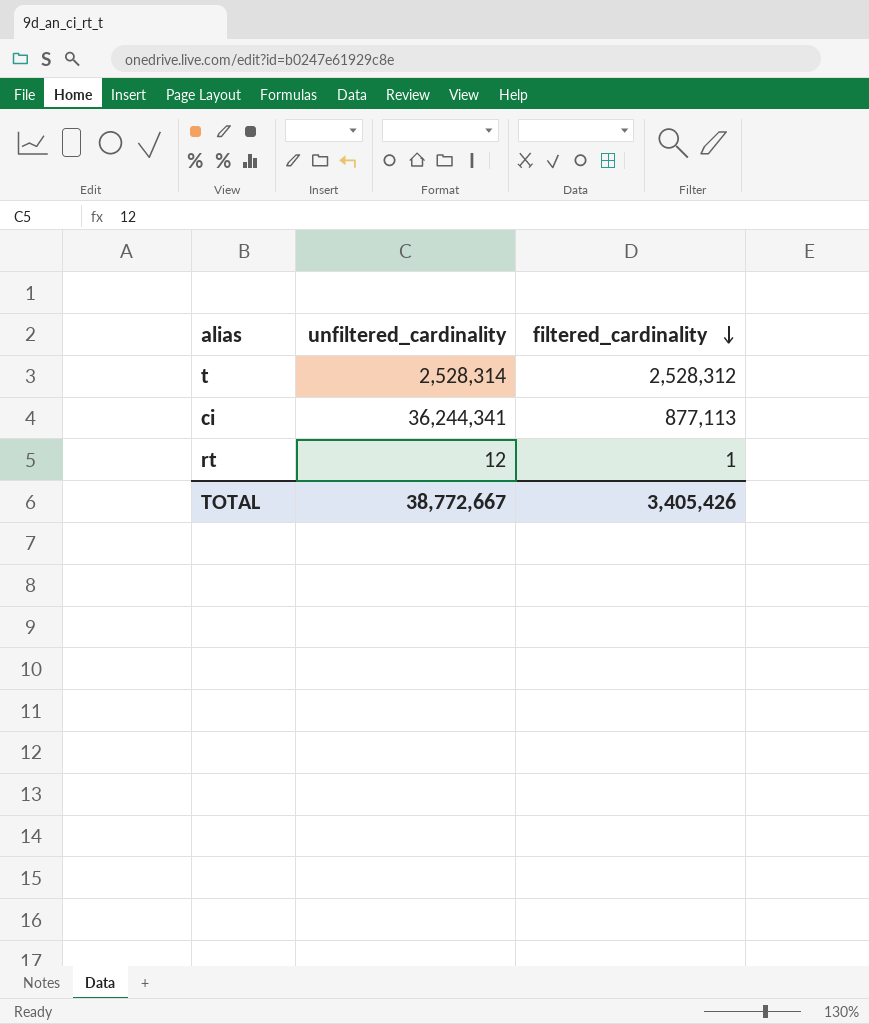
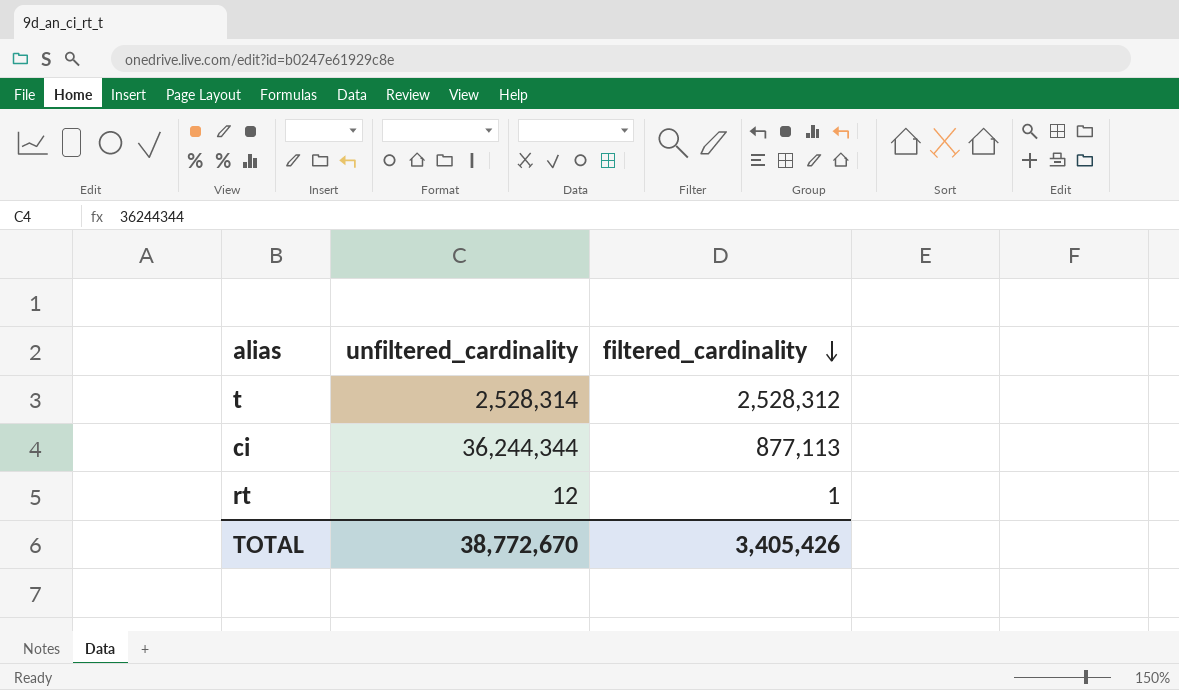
ci | unfiltered_cardinality: 36,244,341 -> 36,244,344
TOTAL | unfiltered_cardinality: 38,772,667 -> 38,772,670

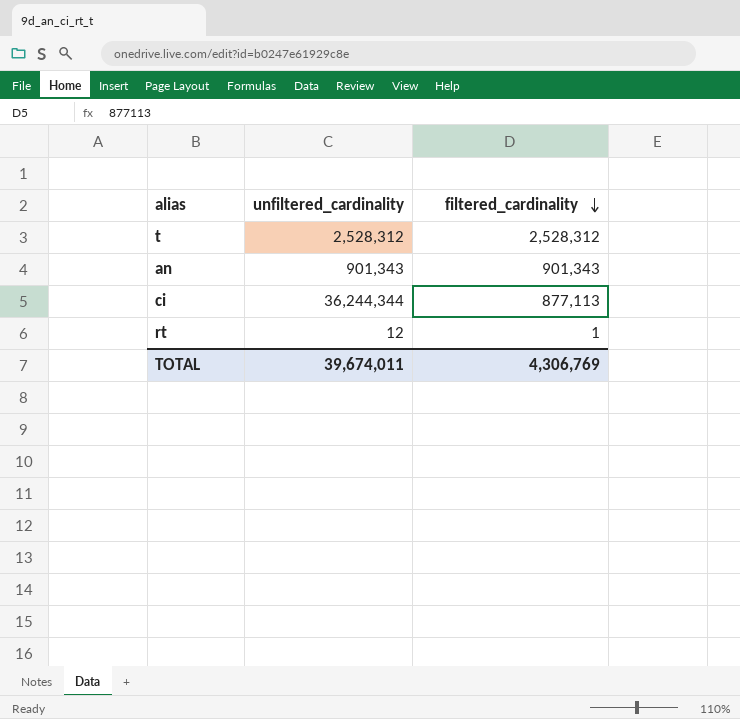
t | unfiltered_cardinality: 2,528,314 -> 2,528,312
row an: none -> 901,343 | 901,343
TOTAL | unfiltered_cardinality: 38,772,670 -> 39,674,011
TOTAL | filtered_cardinality: 3,405,426 -> 4,306,769

